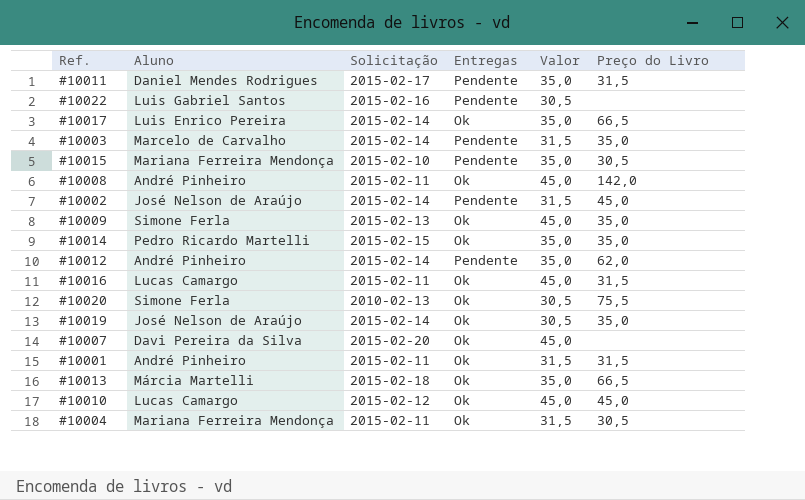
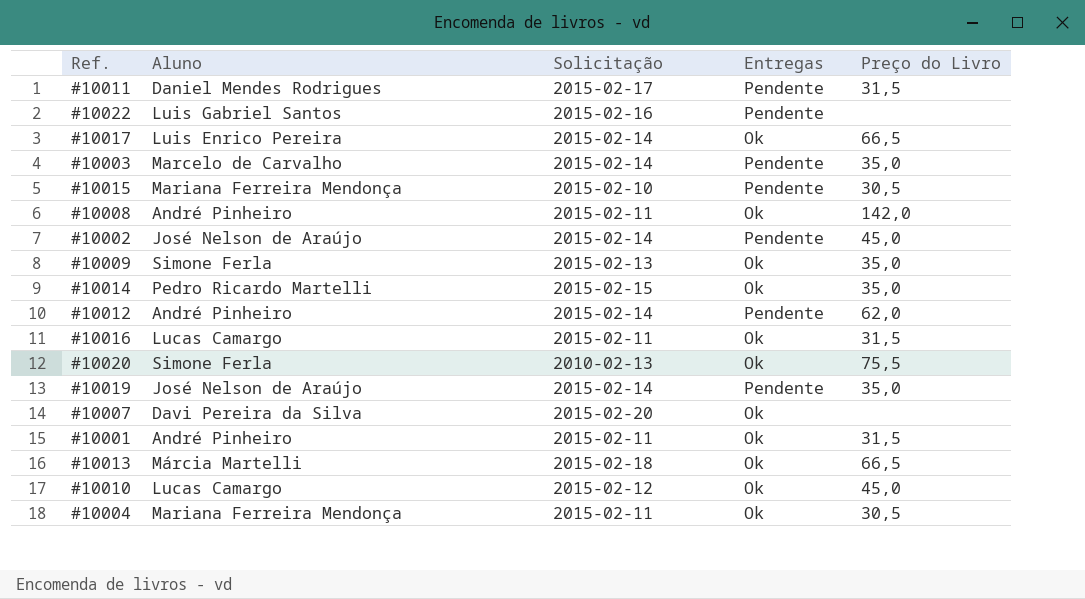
column Valor | position: 5 -> none
#10019 | Entregas: Ok -> Pendente

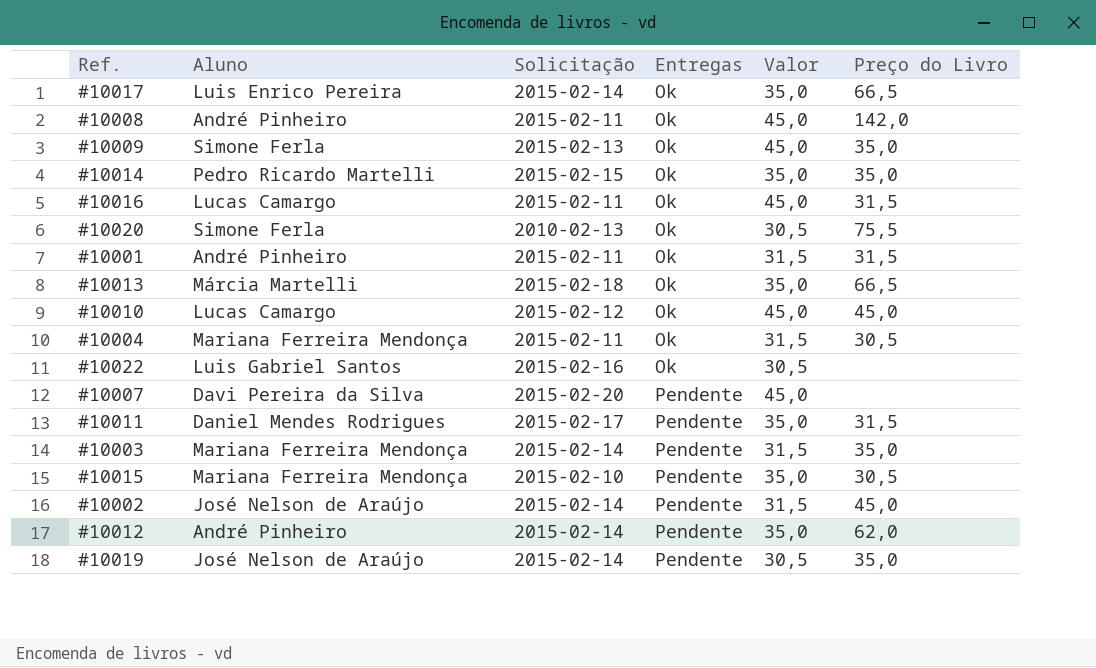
row order: none -> Entregas ascending
column Valor | position: none -> 5
#10022 | Entregas: Pendente -> Ok
#10007 | Entregas: Ok -> Pendente
#10003 | Aluno: Marcelo de Carvalho -> Mariana Ferreira Mendonça

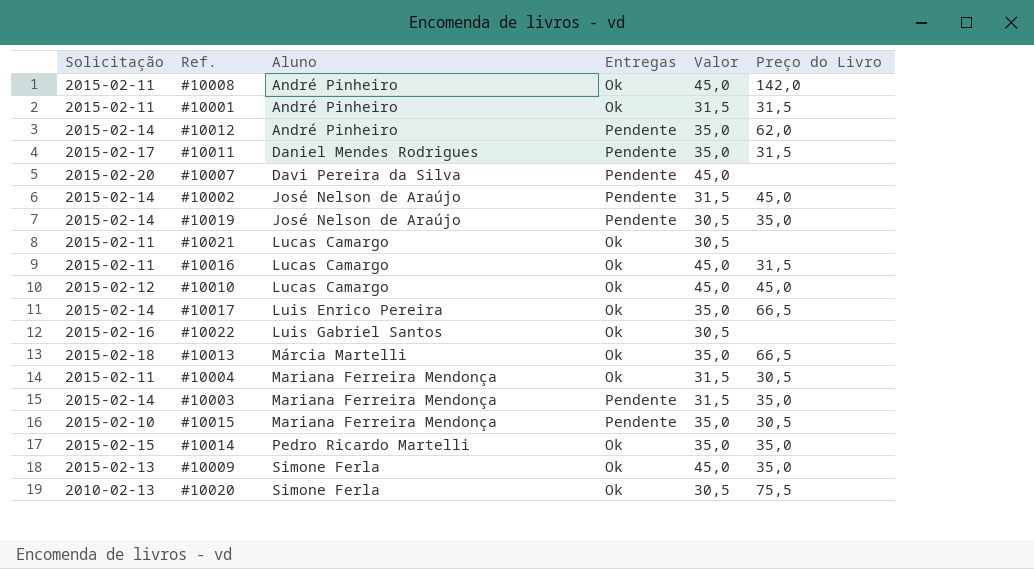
row order: Entregas ascending -> Aluno ascending
column Solicitação | position: 3 -> 1
row #10021: none -> 2015-02-11 | Lucas Camargo | Ok | 30,5 | none

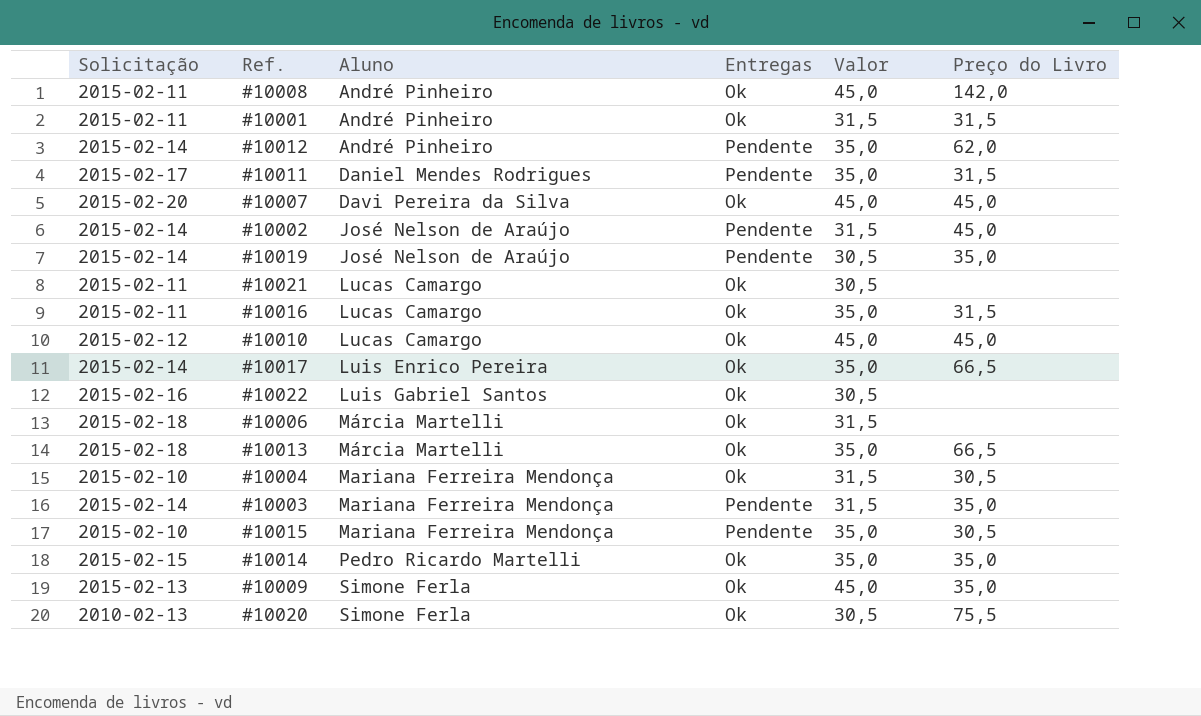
#10007 | Entregas: Pendente -> Ok
#10007 | Preço do Livro: none -> 45,0
#10016 | Valor: 45,0 -> 35,0
row #10006: none -> 2015-02-18 | Márcia Martelli | Ok | 31,5 | none
#10004 | Solicitação: 2015-02-11 -> 2015-02-10

